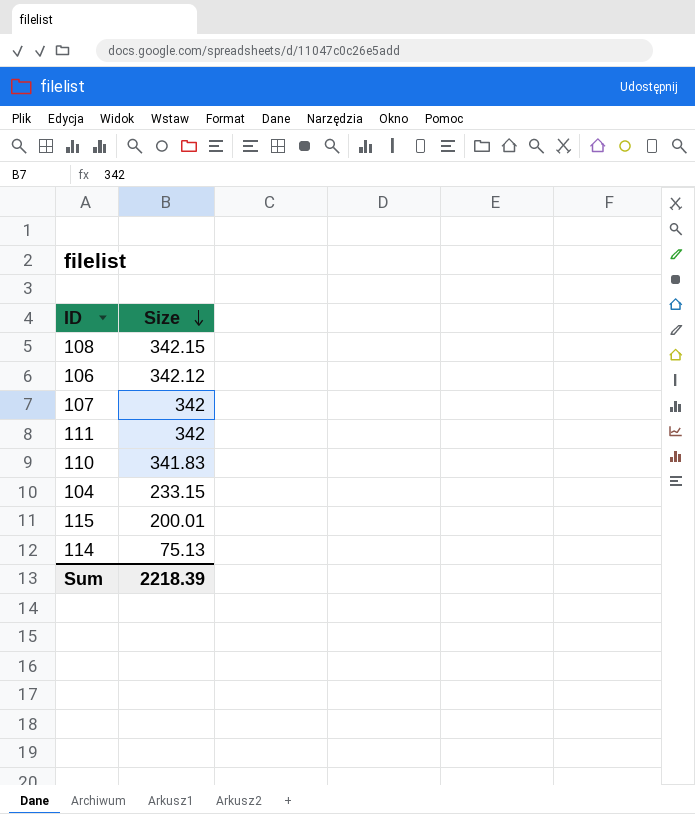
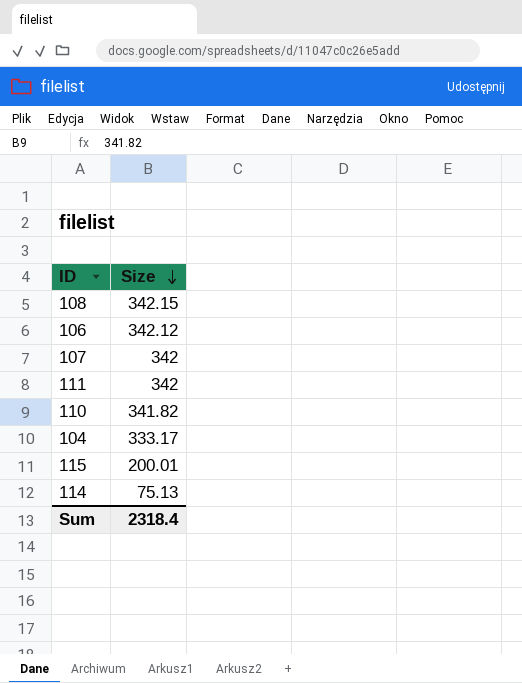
110 | Size: 341.83 -> 341.82
104 | Size: 233.15 -> 333.17
Sum | Size: 2218.39 -> 2318.4

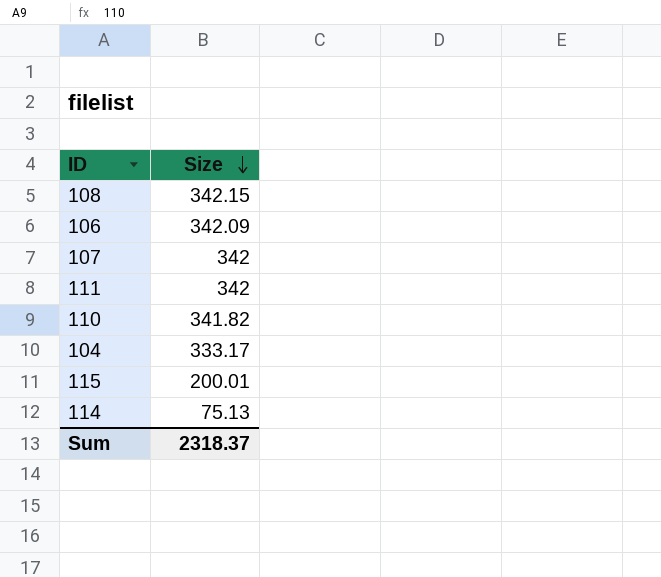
106 | Size: 342.12 -> 342.09
Sum | Size: 2318.4 -> 2318.37

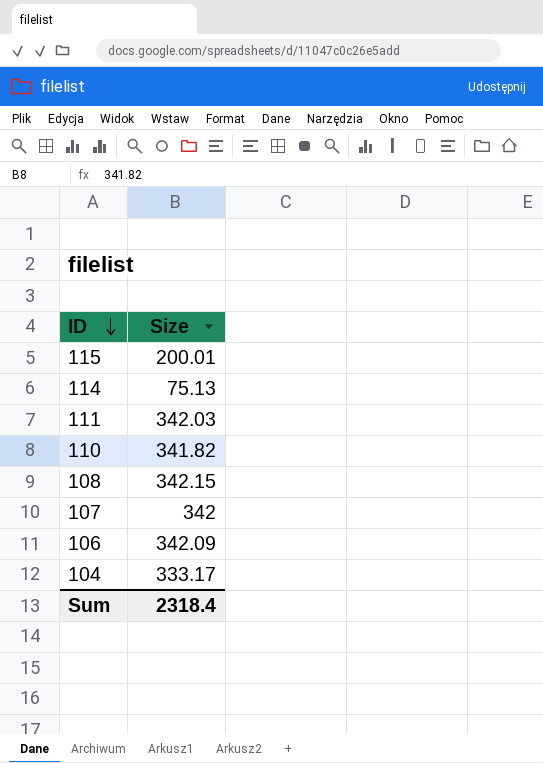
row order: Size descending -> ID descending
111 | Size: 342 -> 342.03
Sum | Size: 2318.37 -> 2318.4

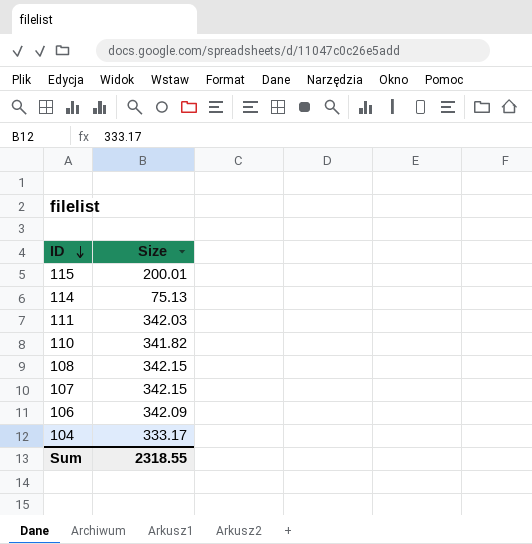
107 | Size: 342 -> 342.15
Sum | Size: 2318.4 -> 2318.55

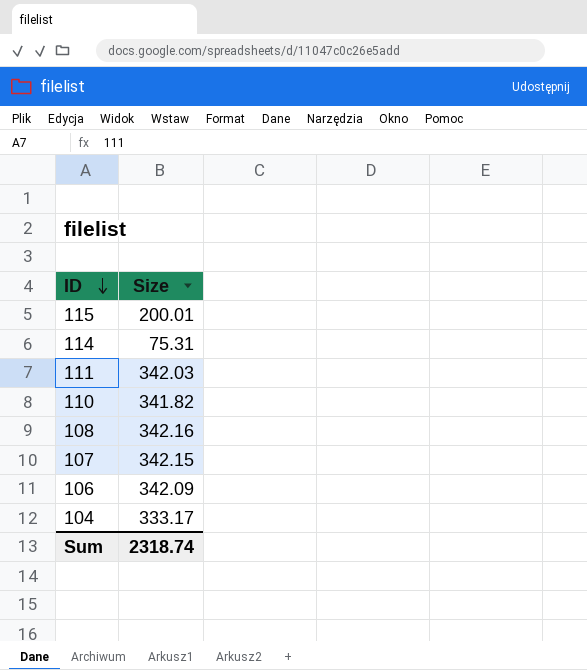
114 | Size: 75.13 -> 75.31
108 | Size: 342.15 -> 342.16
Sum | Size: 2318.55 -> 2318.74

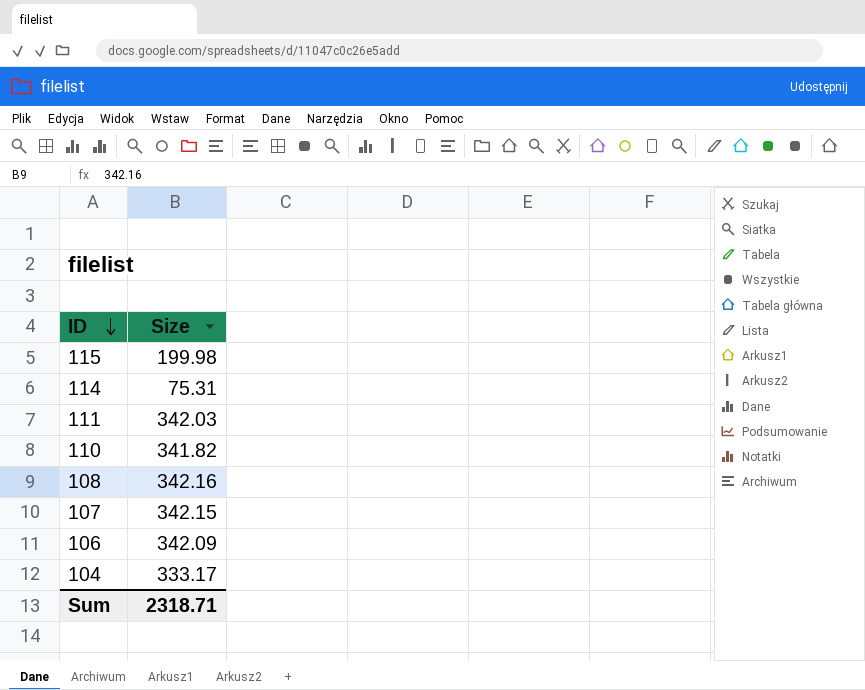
115 | Size: 200.01 -> 199.98
Sum | Size: 2318.74 -> 2318.71

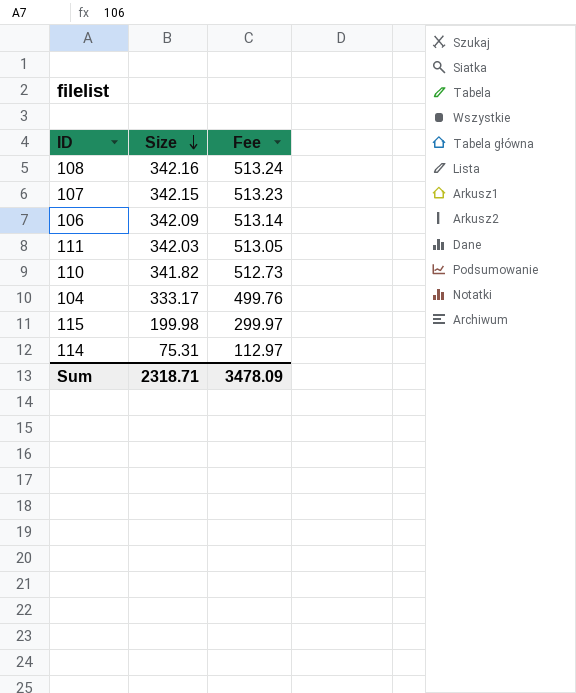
row order: ID descending -> Size descending
column Fee | formula: none -> [Size] * 1.5

